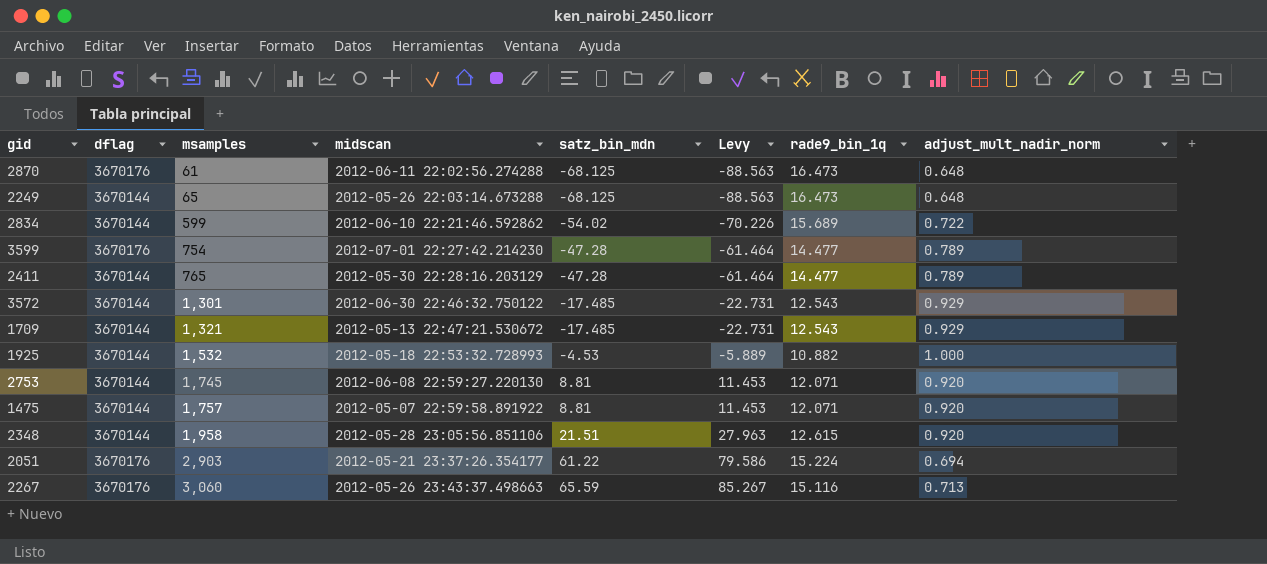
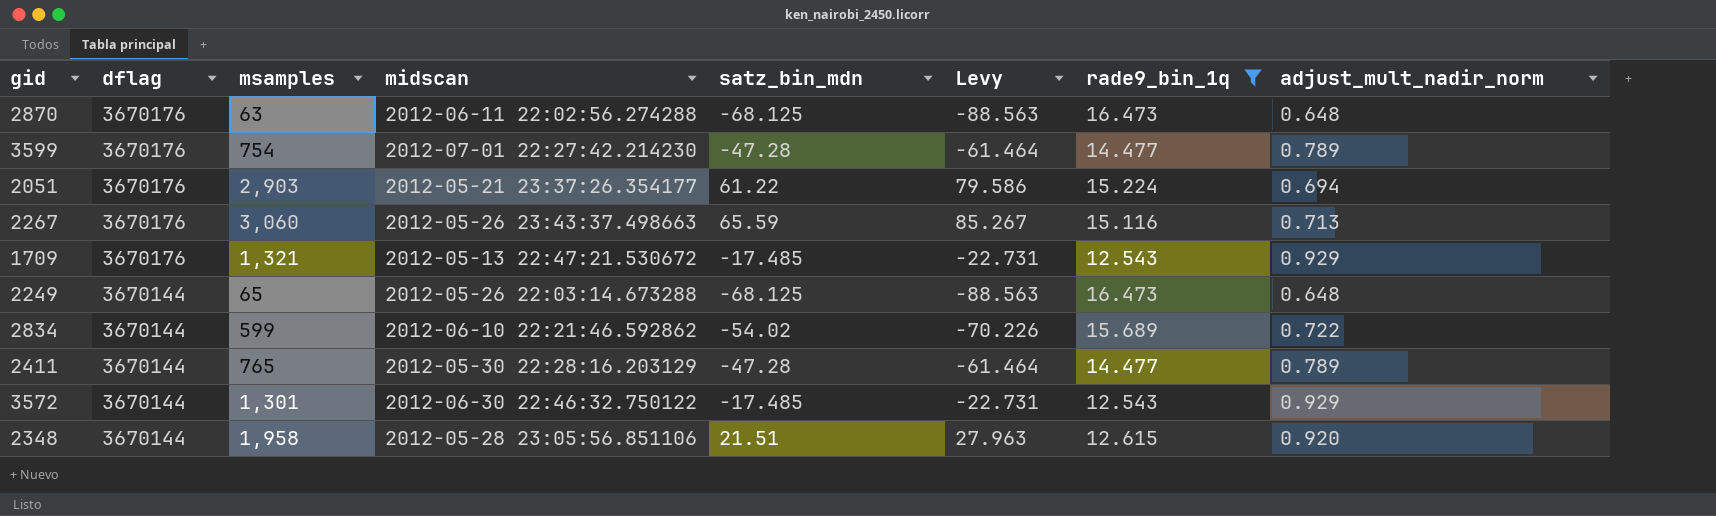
filter: none -> rade9_bin_1q >= 12.543
row order: msamples ascending -> dflag descending
2870 | msamples: 61 -> 63
1709 | dflag: 3670144 -> 3670176

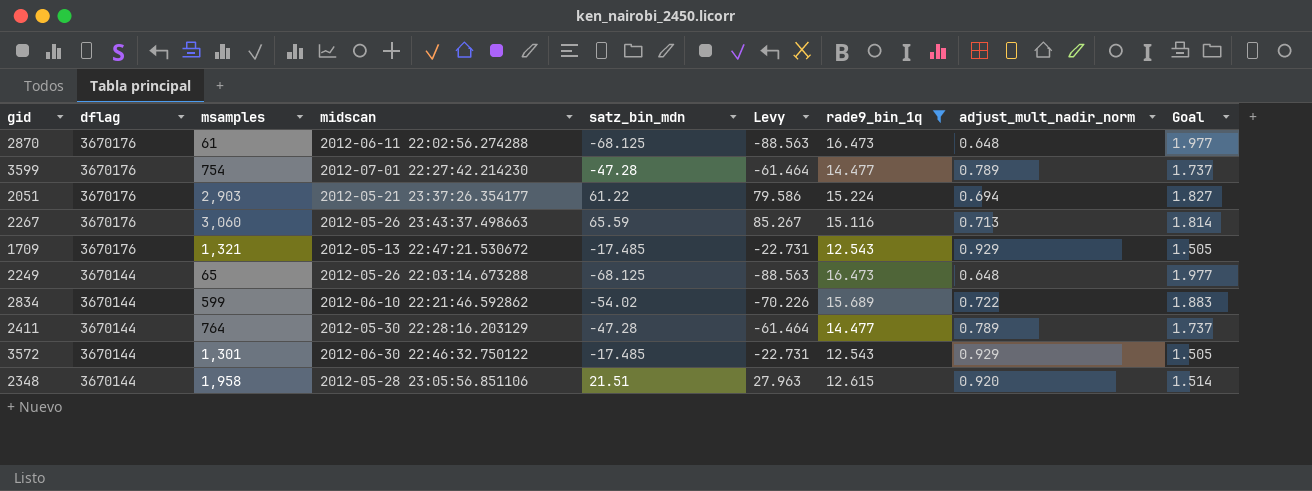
column Goal | formula: none -> [rade9_bin_1q] * 0.12
2870 | msamples: 63 -> 61
2411 | msamples: 765 -> 764

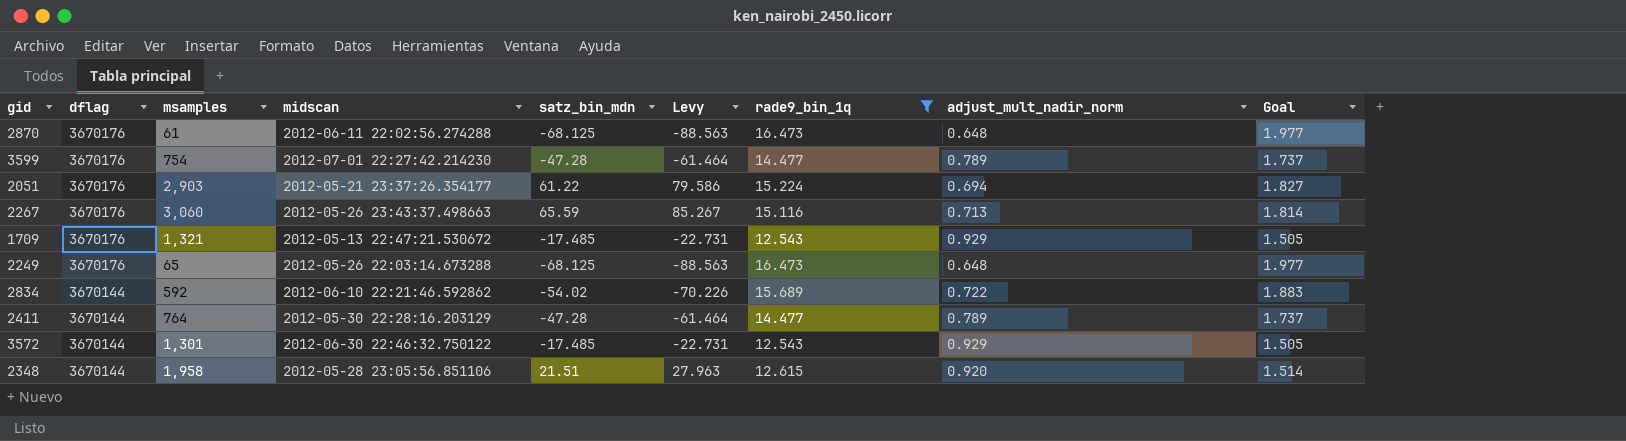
2249 | dflag: 3670144 -> 3670176
2834 | msamples: 599 -> 592

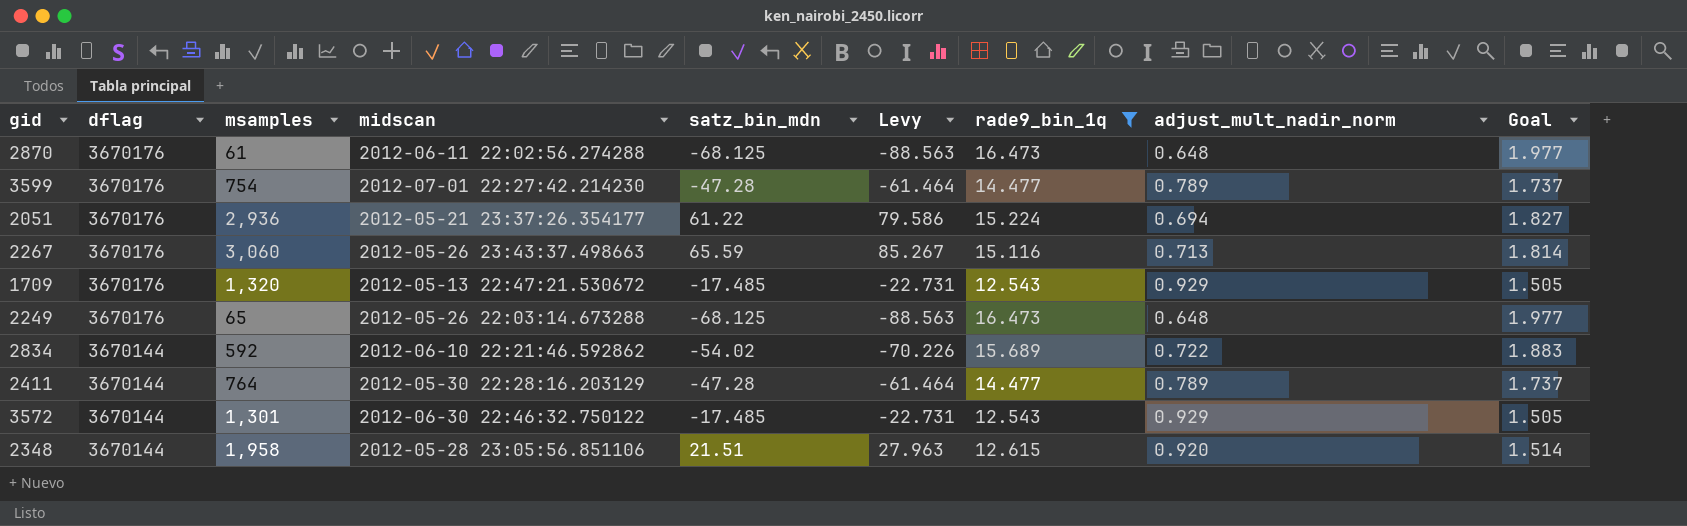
2051 | msamples: 2,903 -> 2,936
1709 | msamples: 1,321 -> 1,320

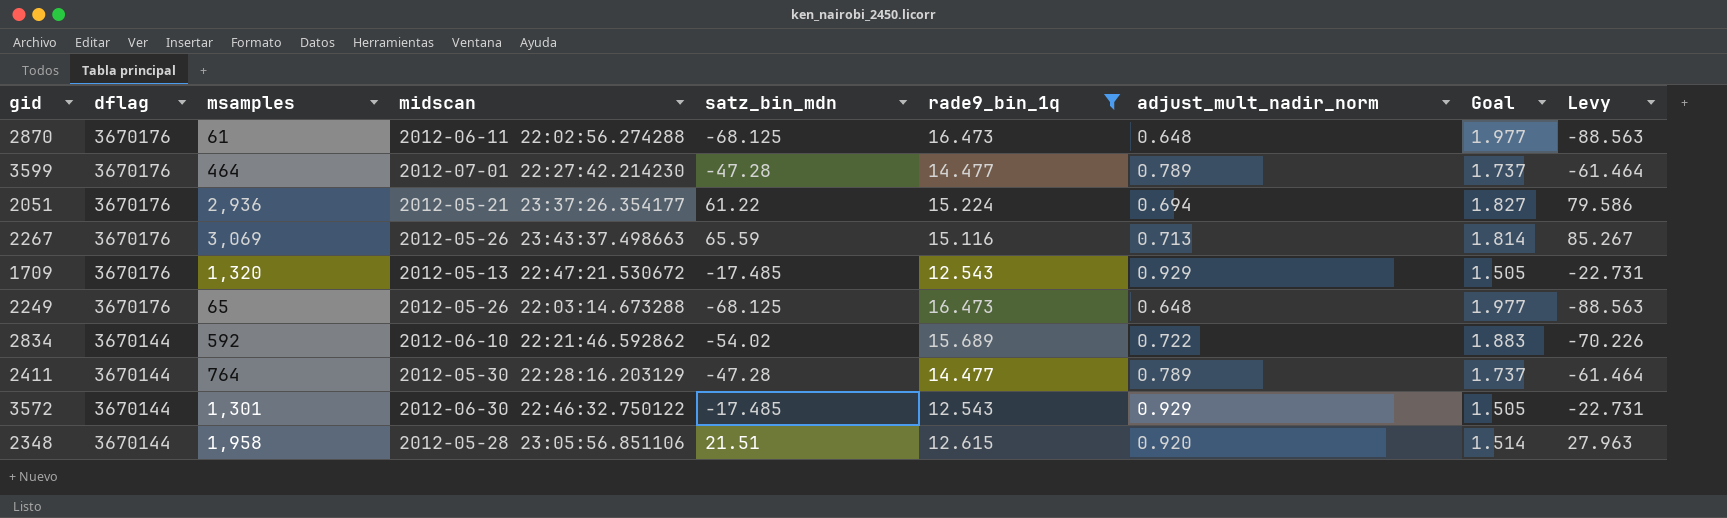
column Levy | position: 6 -> 9
3599 | msamples: 754 -> 464
2267 | msamples: 3,060 -> 3,069

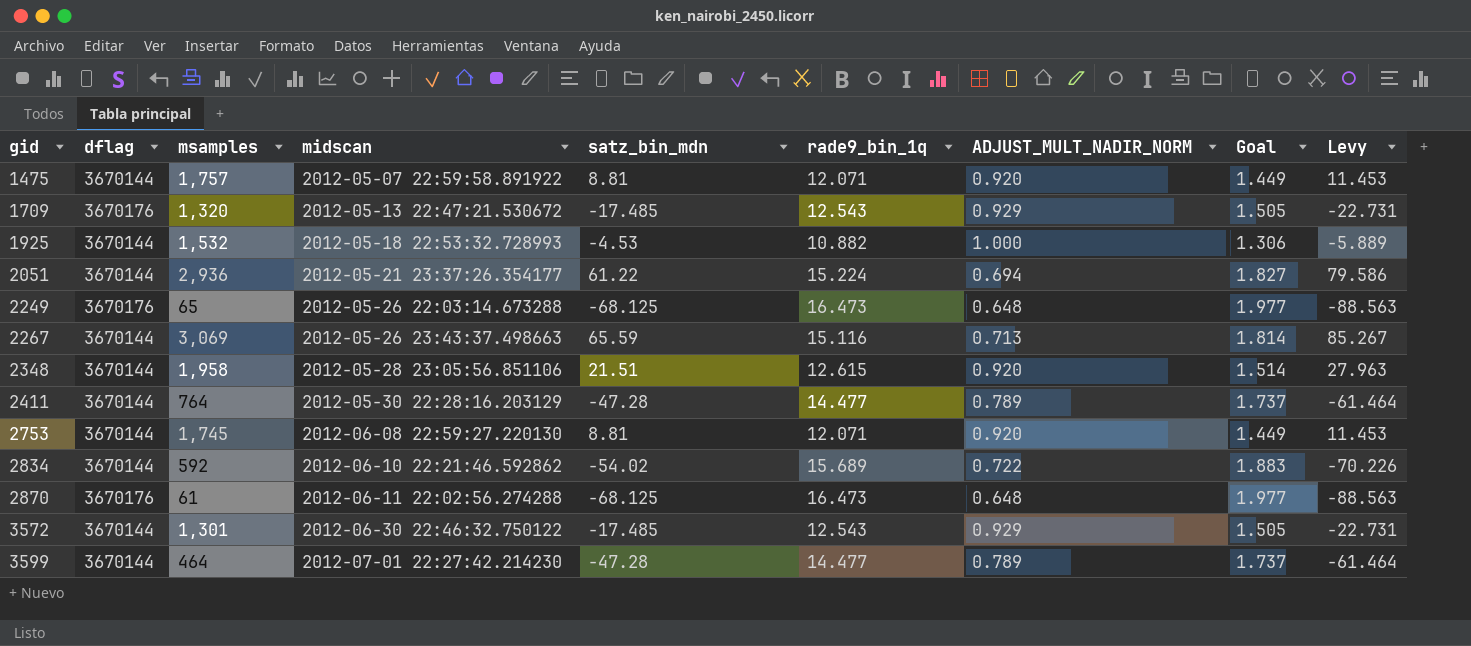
filter: rade9_bin_1q >= 12.543 -> none
row order: dflag descending -> gid ascending
column name: adjust_mult_nadir_norm -> ADJUST_MULT_NADIR_NORM
2051 | dflag: 3670176 -> 3670144
2267 | dflag: 3670176 -> 3670144
3599 | dflag: 3670176 -> 3670144

